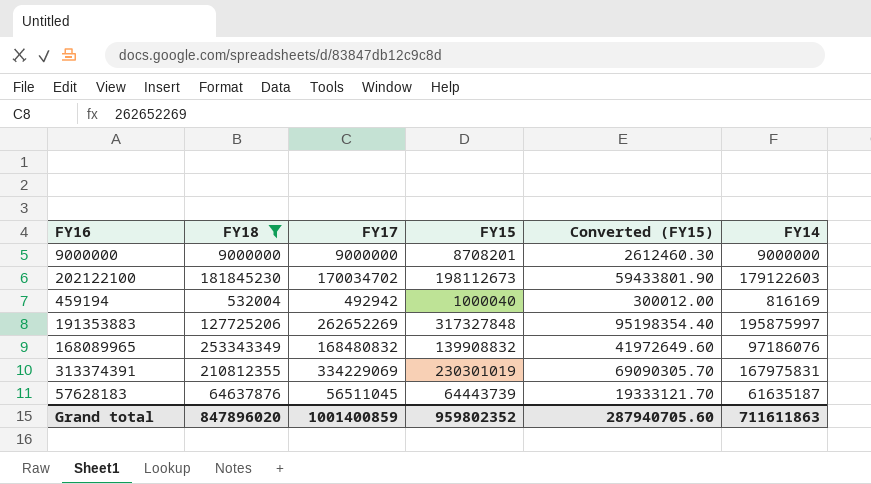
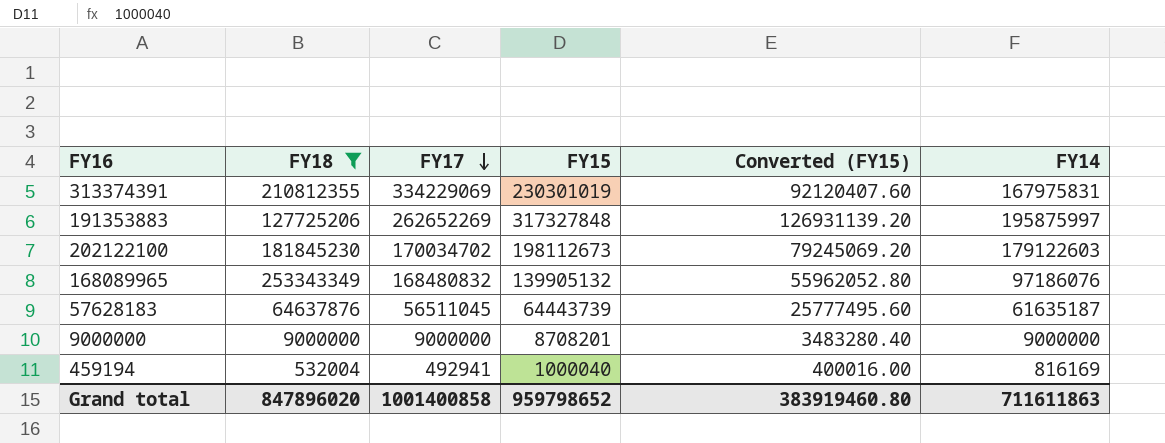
row order: none -> FY17 descending
column Converted (FY15) | formula: [FY15] * 0.3 -> [FY15] * 0.4
168089965 | FY15: 139908832 -> 139905132
459194 | FY17: 492942 -> 492941
Grand total | FY17: 1001400859 -> 1001400858
Grand total | FY15: 959802352 -> 959798652
Grand total | Converted (FY15): 287940705.60 -> 383919460.80

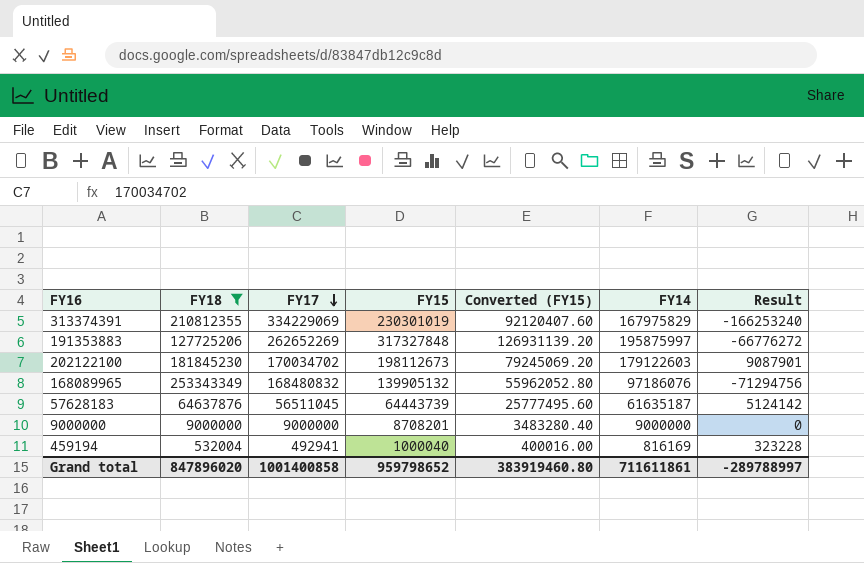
column Result | formula: none -> [FY14] - [FY17]
313374391 | FY14: 167975831 -> 167975829
Grand total | FY14: 711611863 -> 711611861

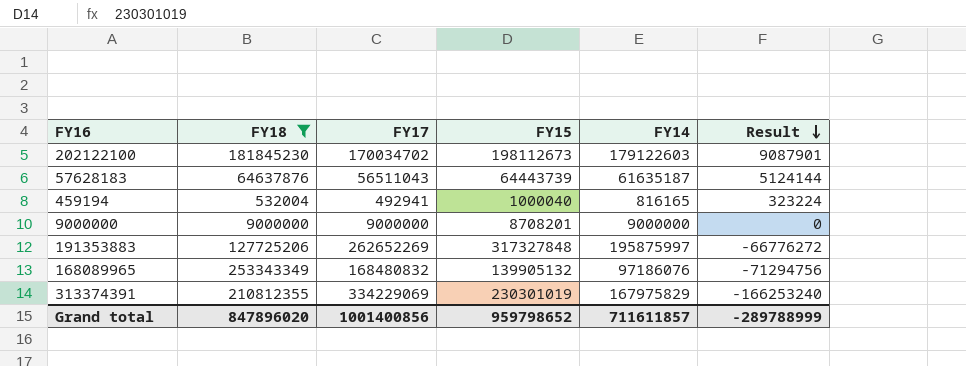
row order: FY17 descending -> Result descending
column Converted (FY15) | formula: [FY15] * 0.4 -> none
57628183 | FY17: 56511045 -> 56511043
57628183 | Result: 5124142 -> 5124144
459194 | FY14: 816169 -> 816165
459194 | Result: 323228 -> 323224
Grand total | FY17: 1001400858 -> 1001400856
Grand total | FY14: 711611861 -> 711611857
Grand total | Result: -289788997 -> -289788999

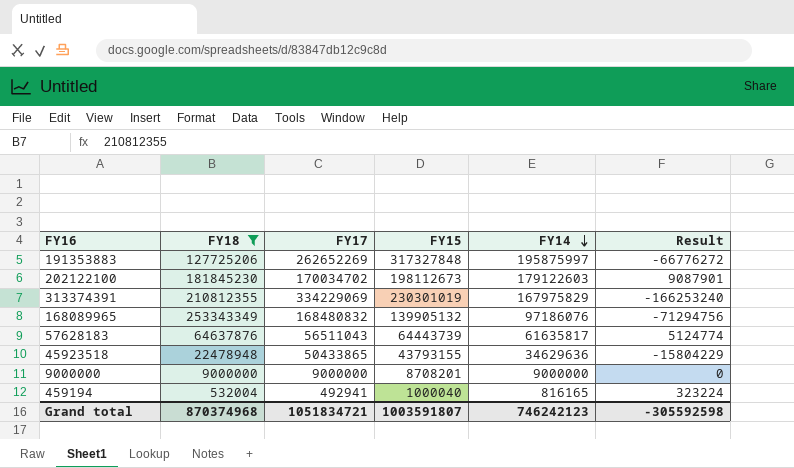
row order: Result descending -> FY14 descending
57628183 | FY14: 61635187 -> 61635817
57628183 | Result: 5124144 -> 5124774
row 45923518: none -> 22478948 | 50433865 | 43793155 | 34629636 | -15804229
Grand total | FY18: 847896020 -> 870374968
Grand total | FY17: 1001400856 -> 1051834721
Grand total | FY15: 959798652 -> 1003591807
Grand total | FY14: 711611857 -> 746242123
Grand total | Result: -289788999 -> -305592598

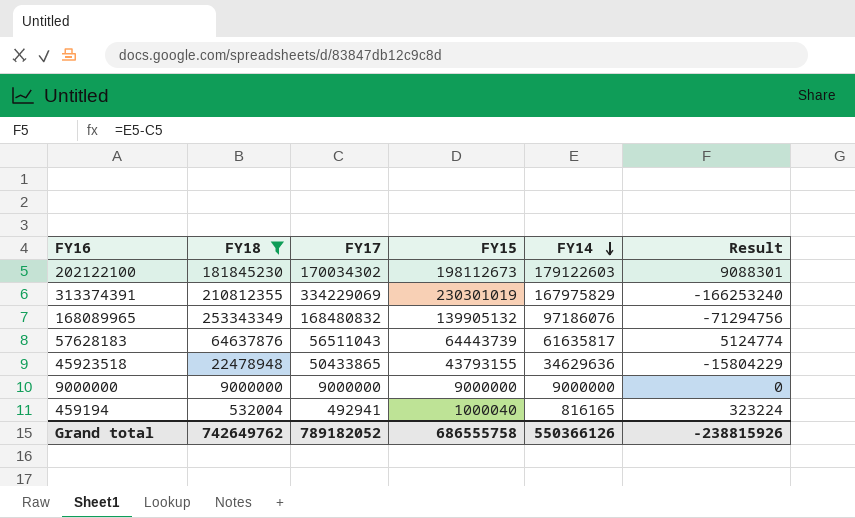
row 191353883: 127725206 | 262652269 | 317327848 | 195875997 | -66776272 -> none
202122100 | FY17: 170034702 -> 170034302
202122100 | Result: 9087901 -> 9088301
9000000 | FY15: 8708201 -> 9000000
Grand total | FY18: 870374968 -> 742649762
Grand total | FY17: 1051834721 -> 789182052
Grand total | FY15: 1003591807 -> 686555758
Grand total | FY14: 746242123 -> 550366126
Grand total | Result: -305592598 -> -238815926

